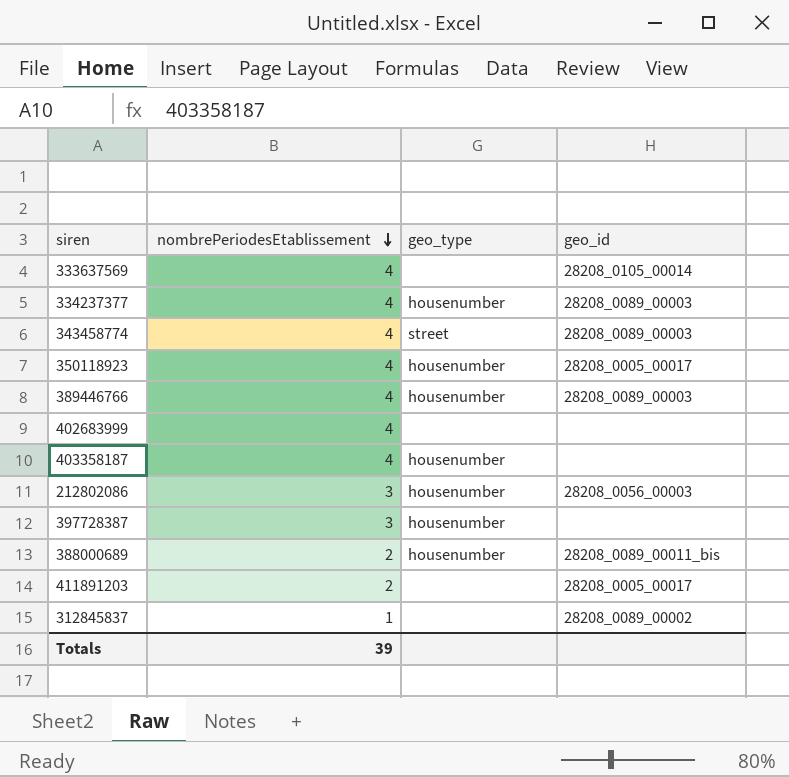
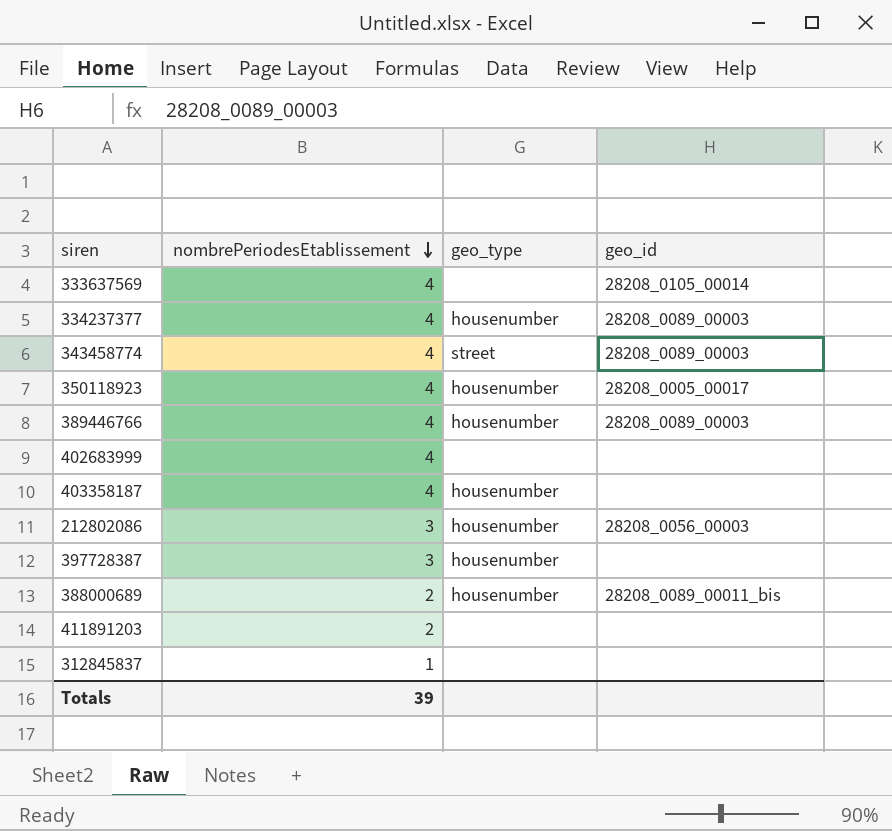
411891203 | geo_id: 28208_0005_00017 -> none
312845837 | geo_id: 28208_0089_00002 -> none

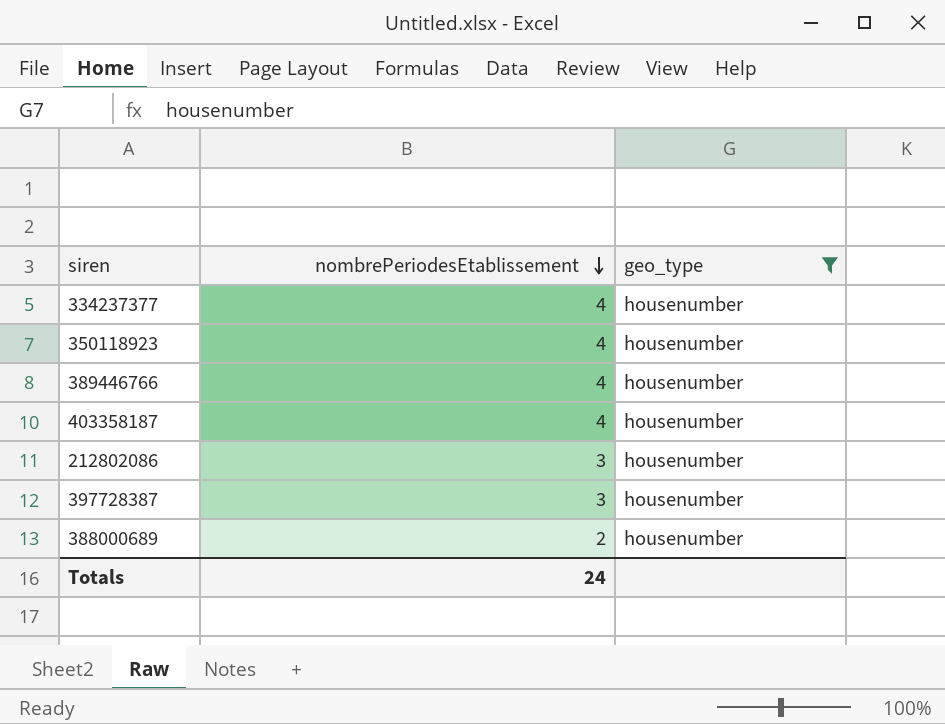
filter: none -> geo_type = housenumber
column geo_id | position: 4 -> none
Totals | nombrePeriodesEtablissement: 39 -> 24

